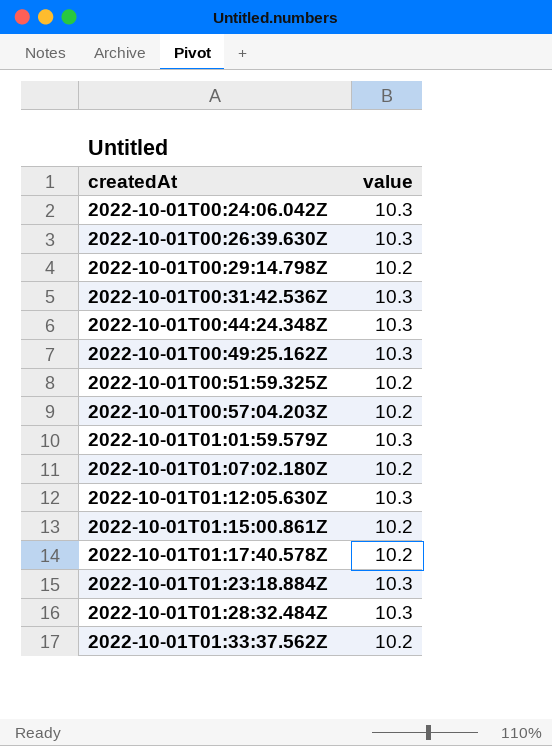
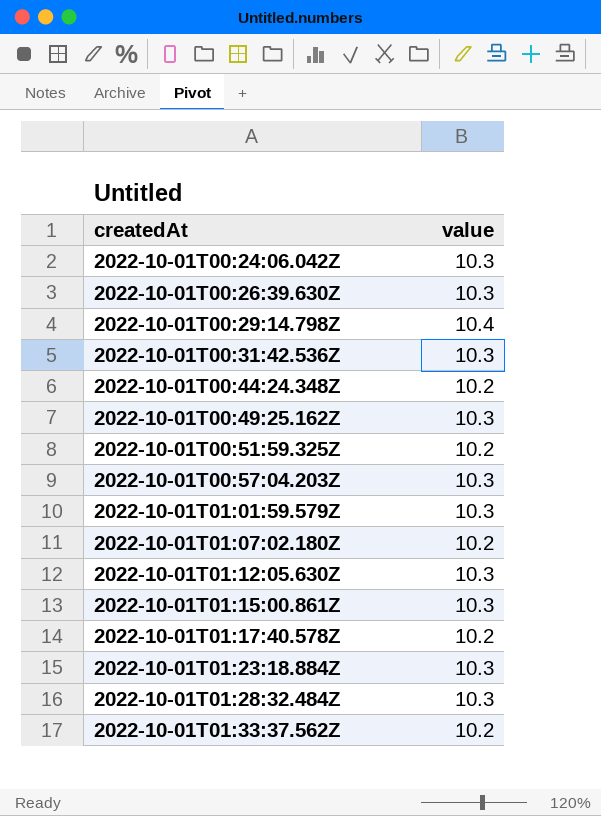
2022-10-01T00:29:14.798Z | value: 10.2 -> 10.4
2022-10-01T00:44:24.348Z | value: 10.3 -> 10.2
2022-10-01T00:57:04.203Z | value: 10.2 -> 10.3
2022-10-01T01:15:00.861Z | value: 10.2 -> 10.3

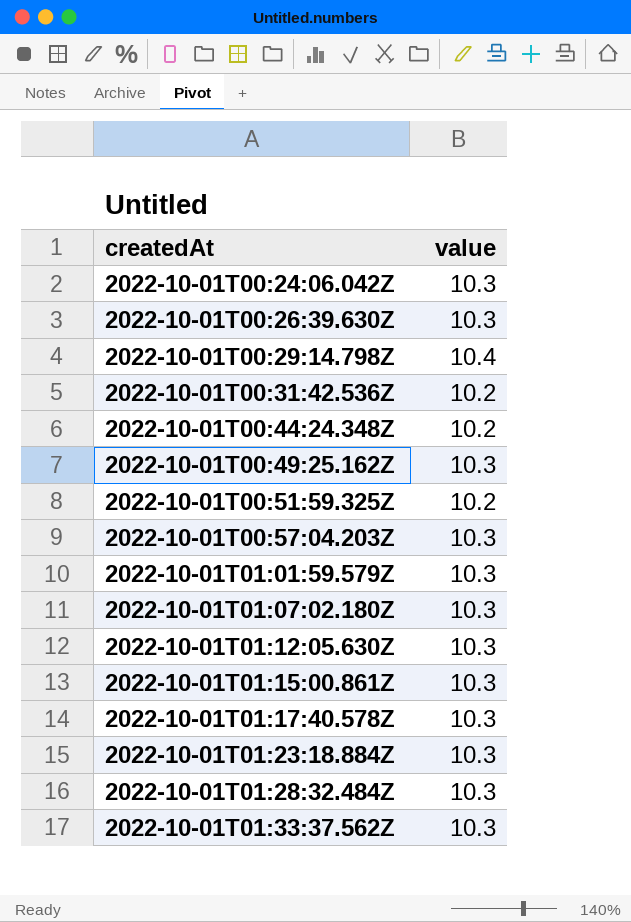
2022-10-01T00:31:42.536Z | value: 10.3 -> 10.2
2022-10-01T01:07:02.180Z | value: 10.2 -> 10.3
2022-10-01T01:17:40.578Z | value: 10.2 -> 10.3
2022-10-01T01:33:37.562Z | value: 10.2 -> 10.3

